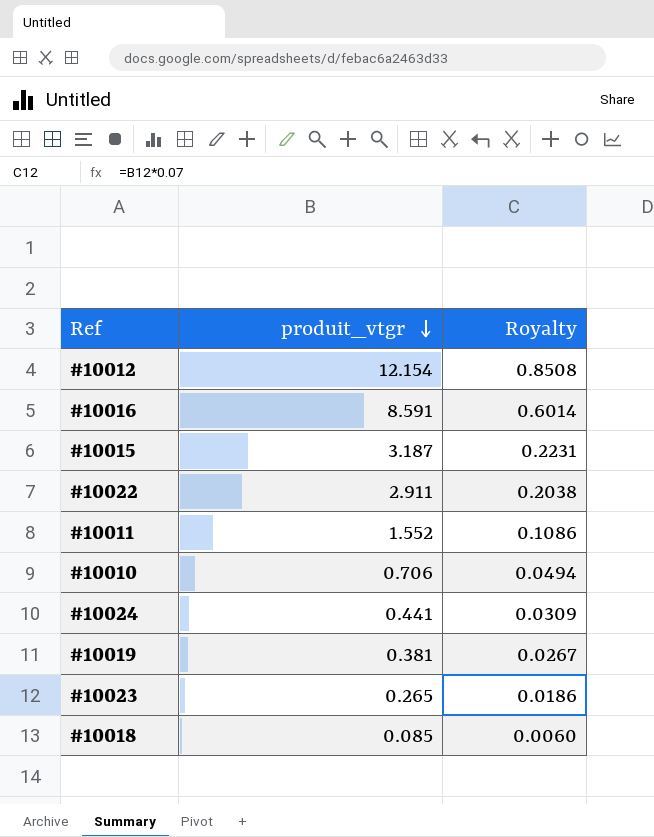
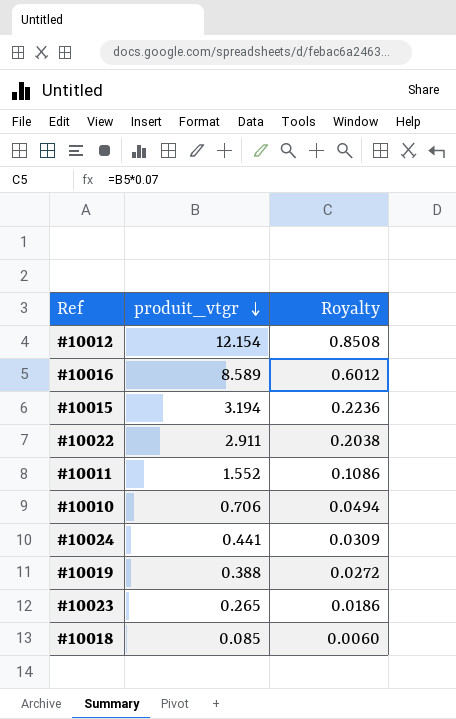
#10016 | produit_vtgr: 8.591 -> 8.589
#10016 | Royalty: 0.6014 -> 0.6012
#10015 | produit_vtgr: 3.187 -> 3.194
#10015 | Royalty: 0.2231 -> 0.2236
#10019 | produit_vtgr: 0.381 -> 0.388
#10019 | Royalty: 0.0267 -> 0.0272

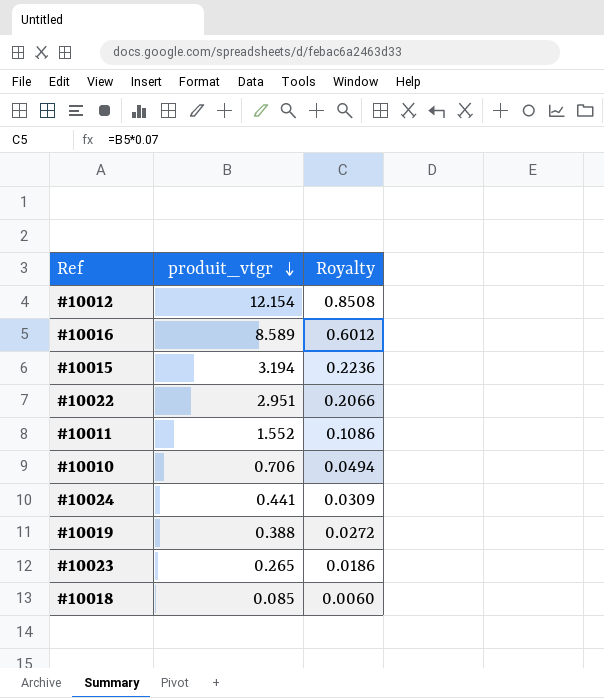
#10022 | produit_vtgr: 2.911 -> 2.951
#10022 | Royalty: 0.2038 -> 0.2066

